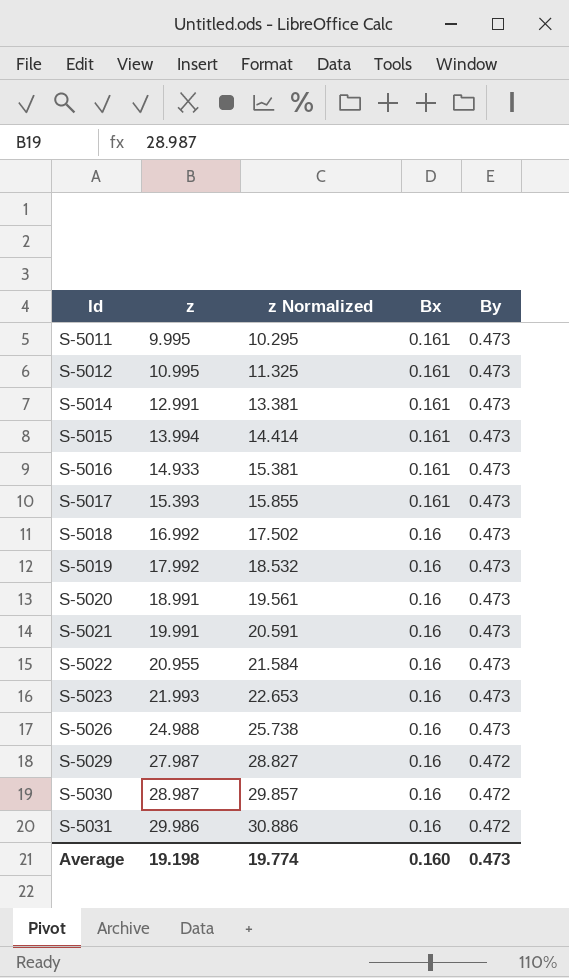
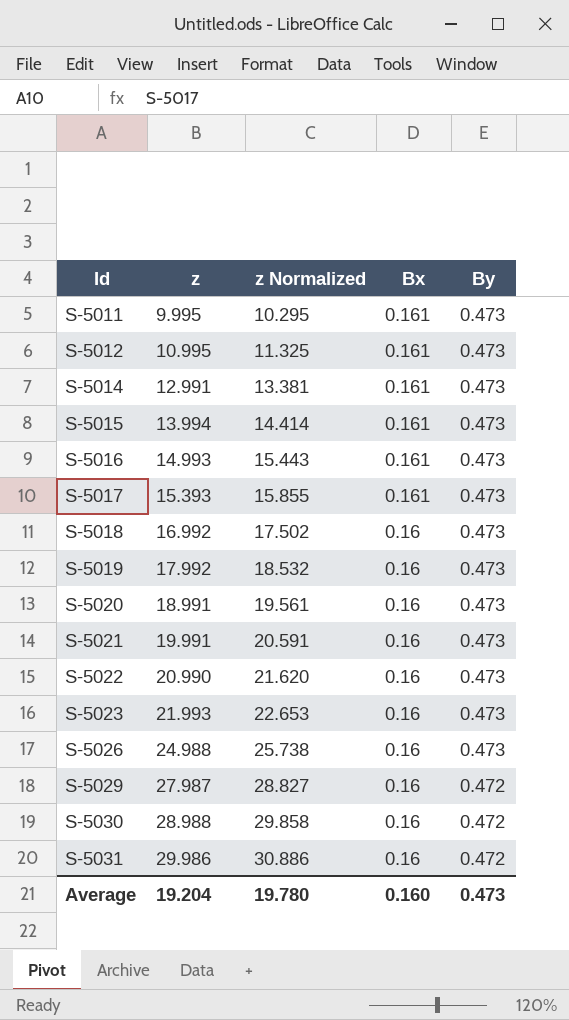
S-5016 | z: 14.933 -> 14.993
S-5016 | z Normalized: 15.381 -> 15.443
S-5022 | z: 20.955 -> 20.990
S-5022 | z Normalized: 21.584 -> 21.620
S-5030 | z: 28.987 -> 28.988
S-5030 | z Normalized: 29.857 -> 29.858
Average | z: 19.198 -> 19.204
Average | z Normalized: 19.774 -> 19.780

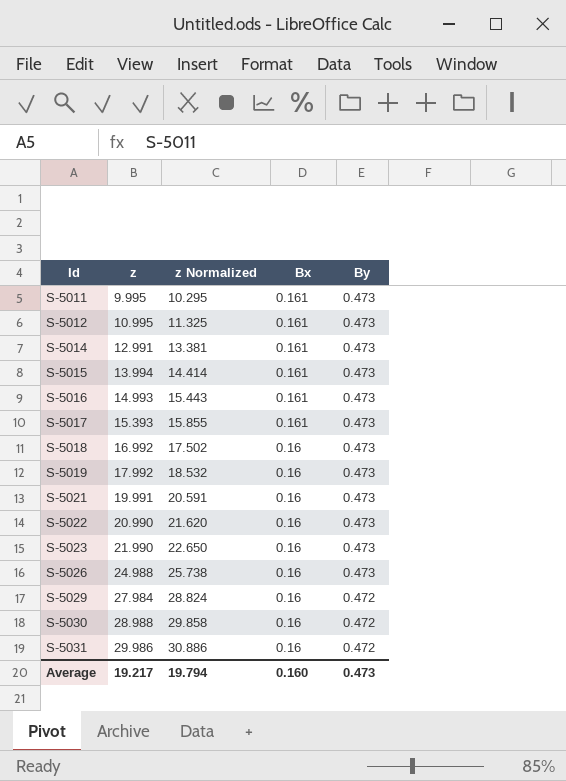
row S-5020: 18.991 | 19.561 | 0.16 | 0.473 -> none
S-5023 | z: 21.993 -> 21.990
S-5023 | z Normalized: 22.653 -> 22.650
S-5029 | z: 27.987 -> 27.984
S-5029 | z Normalized: 28.827 -> 28.824
Average | z: 19.204 -> 19.217
Average | z Normalized: 19.780 -> 19.794

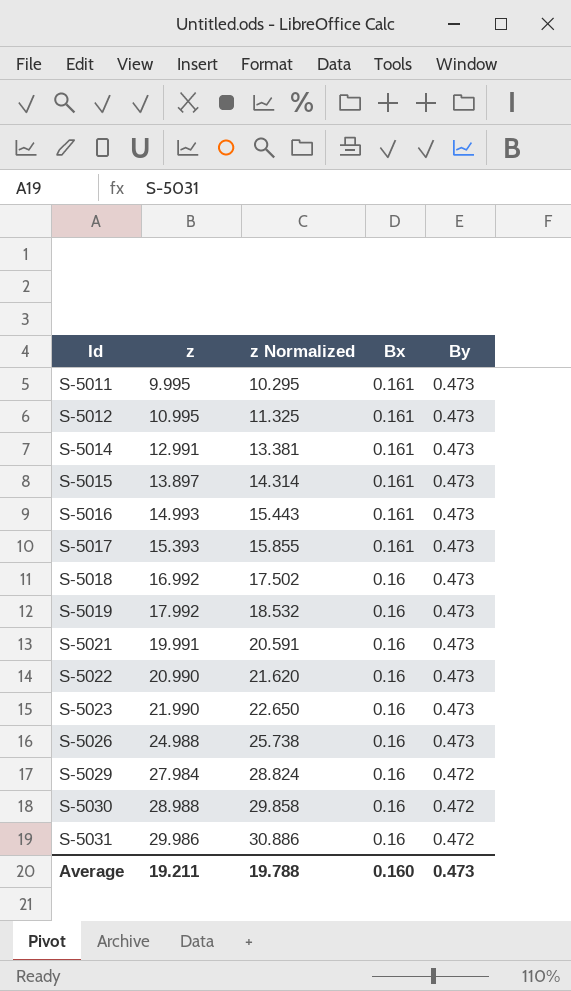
S-5015 | z: 13.994 -> 13.897
S-5015 | z Normalized: 14.414 -> 14.314
Average | z: 19.217 -> 19.211
Average | z Normalized: 19.794 -> 19.788

